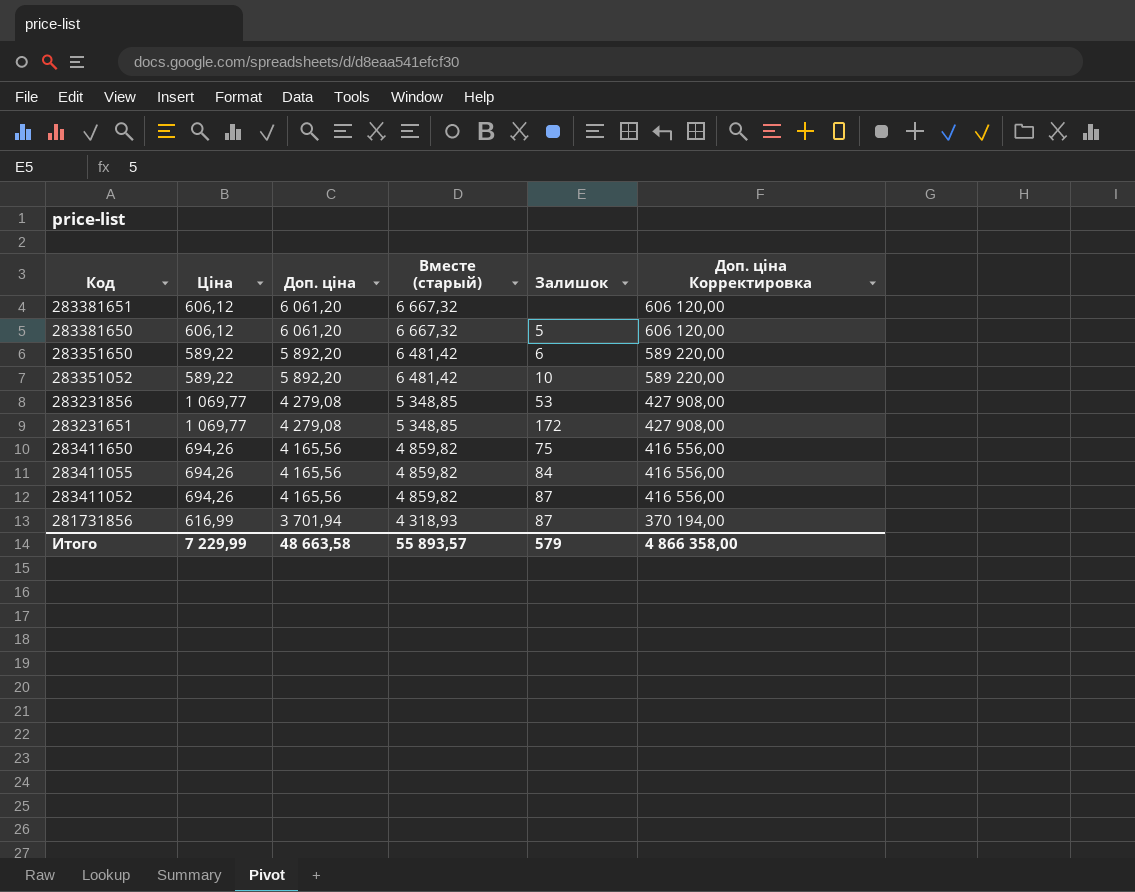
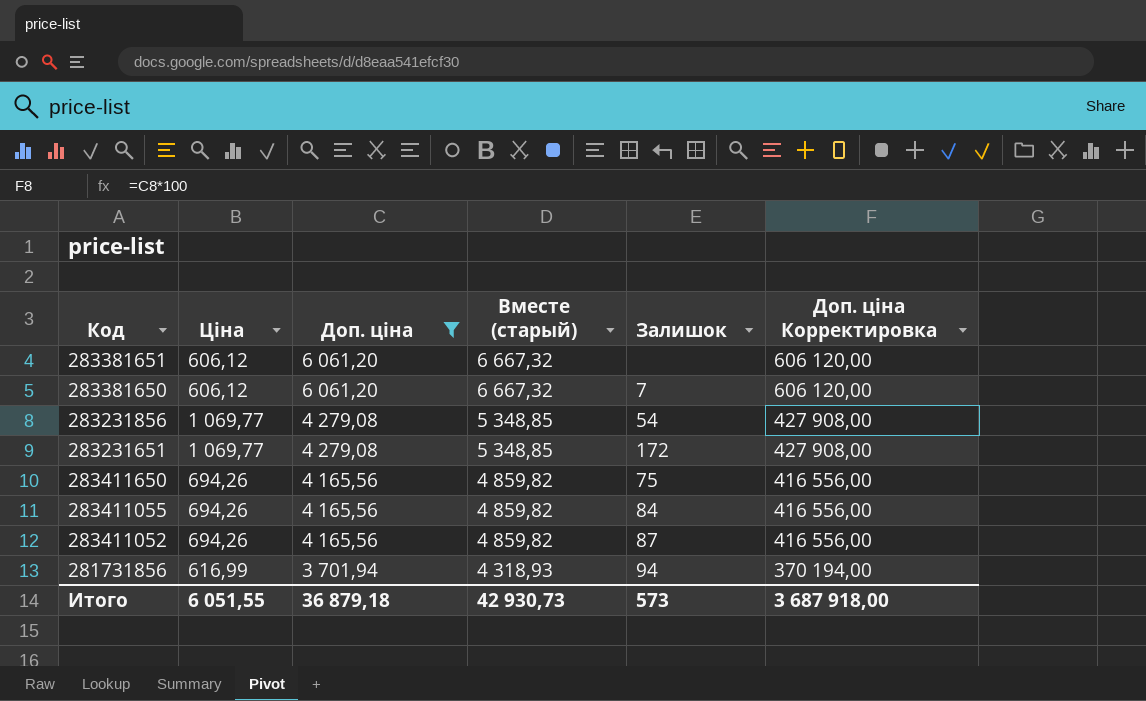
filter: none -> Доп. ціна != 5 892,20
283381650 | Залишок: 5 -> 7
283231856 | Залишок: 53 -> 54
281731856 | Залишок: 87 -> 94
Итого | Ціна: 7 229,99 -> 6 051,55
Итого | Доп. ціна: 48 663,58 -> 36 879,18
Итого | Вместе (старый): 55 893,57 -> 42 930,73
Итого | Залишок: 579 -> 573
Итого | Доп. ціна Корректировка: 4 866 358,00 -> 3 687 918,00

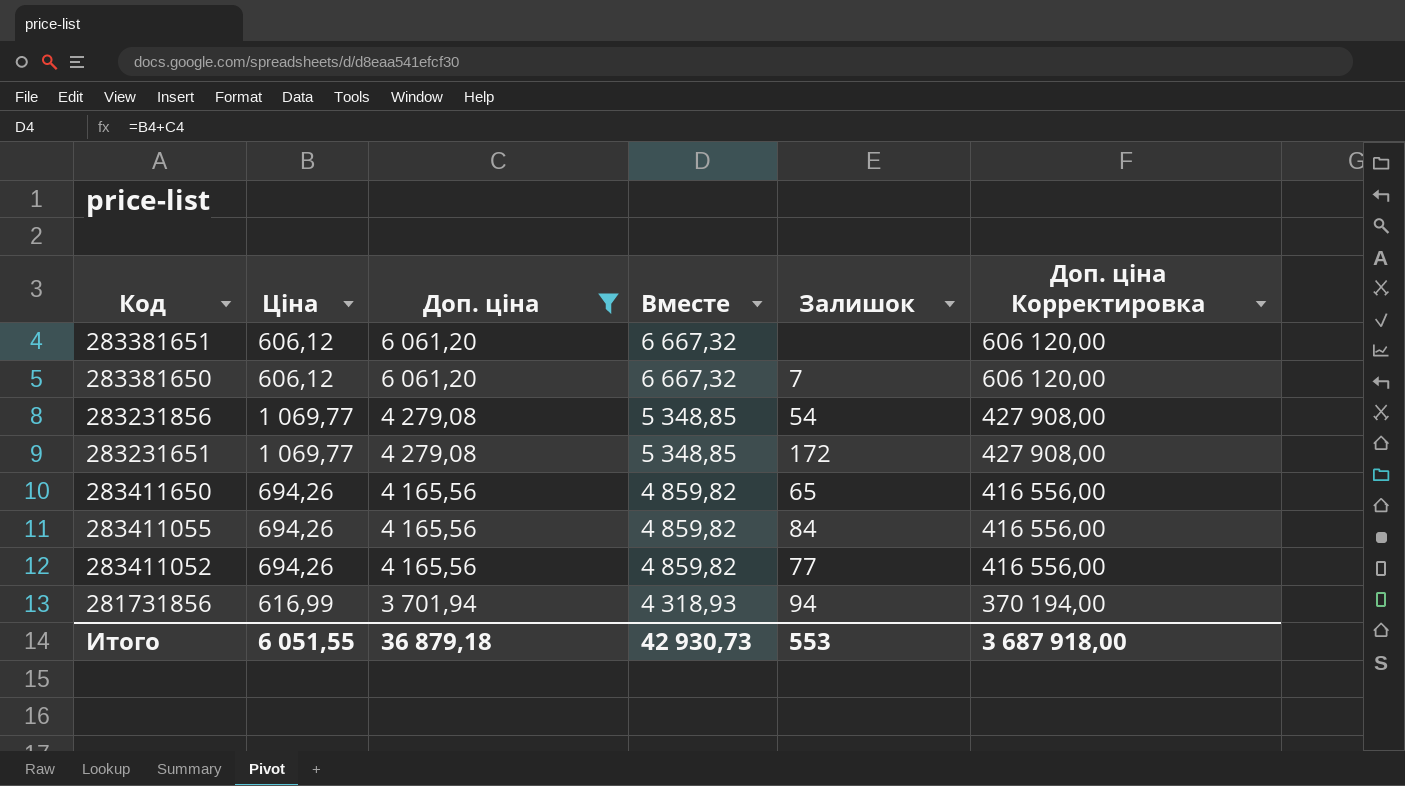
column name: Вместе (старый) -> Вместе
283411650 | Залишок: 75 -> 65
283411052 | Залишок: 87 -> 77
Итого | Залишок: 573 -> 553

